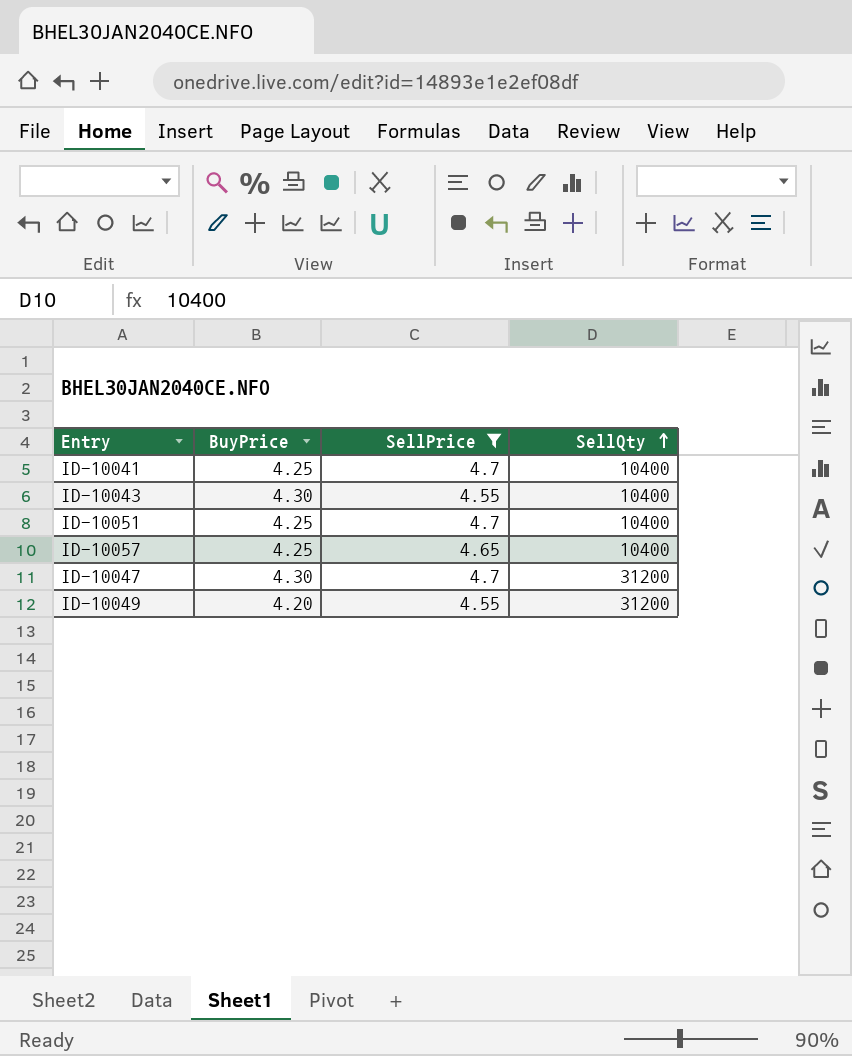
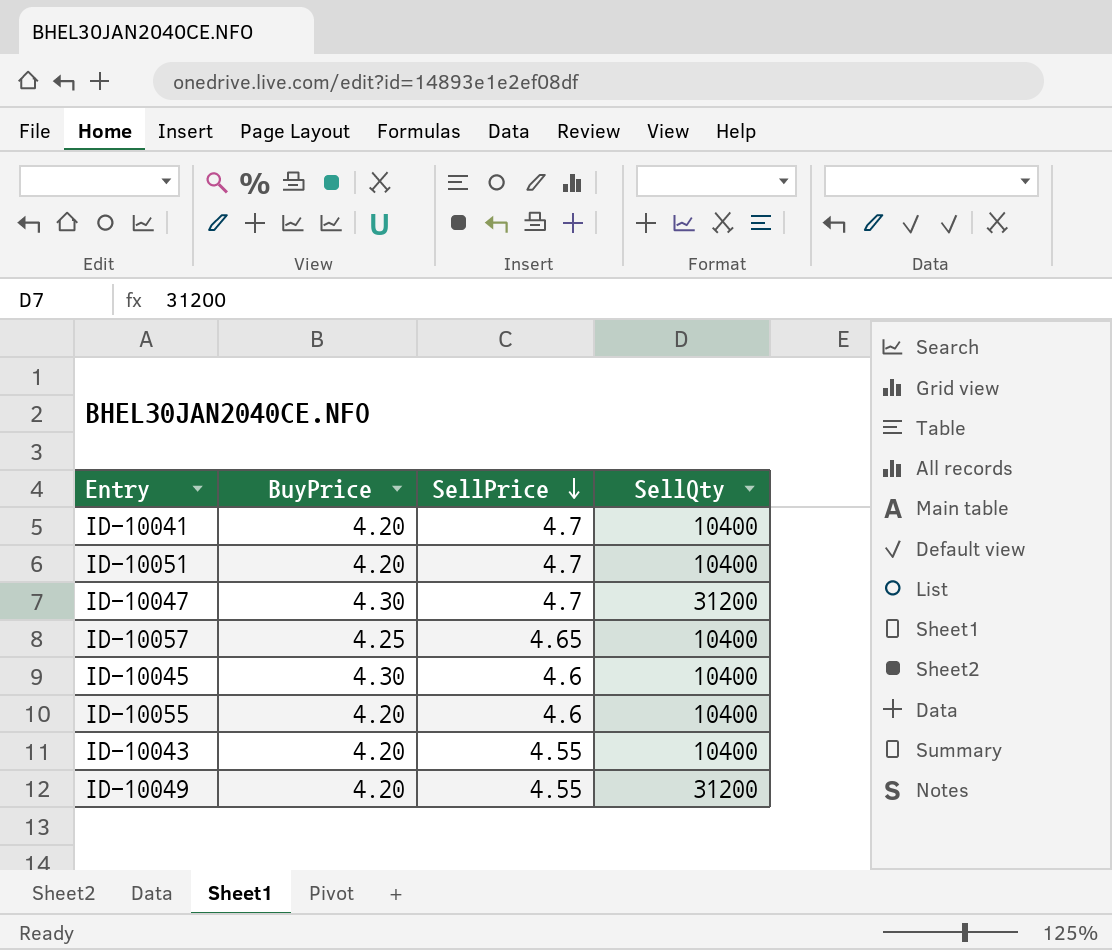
filter: SellPrice != 4.6 -> none
row order: SellQty ascending -> SellPrice descending
ID-10041 | BuyPrice: 4.25 -> 4.20
ID-10051 | BuyPrice: 4.25 -> 4.20
ID-10043 | BuyPrice: 4.30 -> 4.20

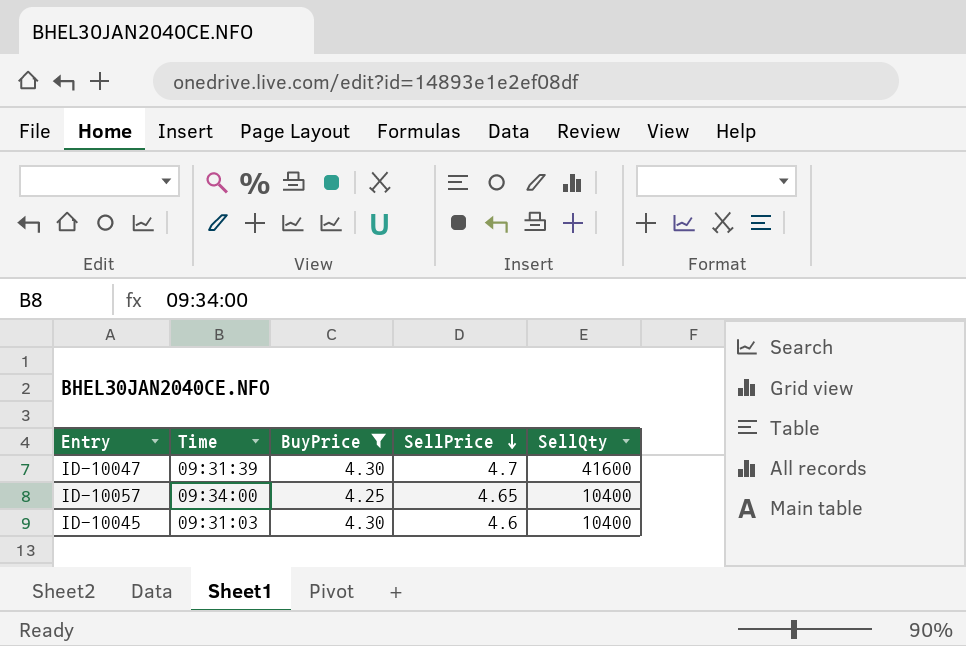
filter: none -> BuyPrice != 4.20
column Time | position: none -> 2
ID-10047 | SellQty: 31200 -> 41600

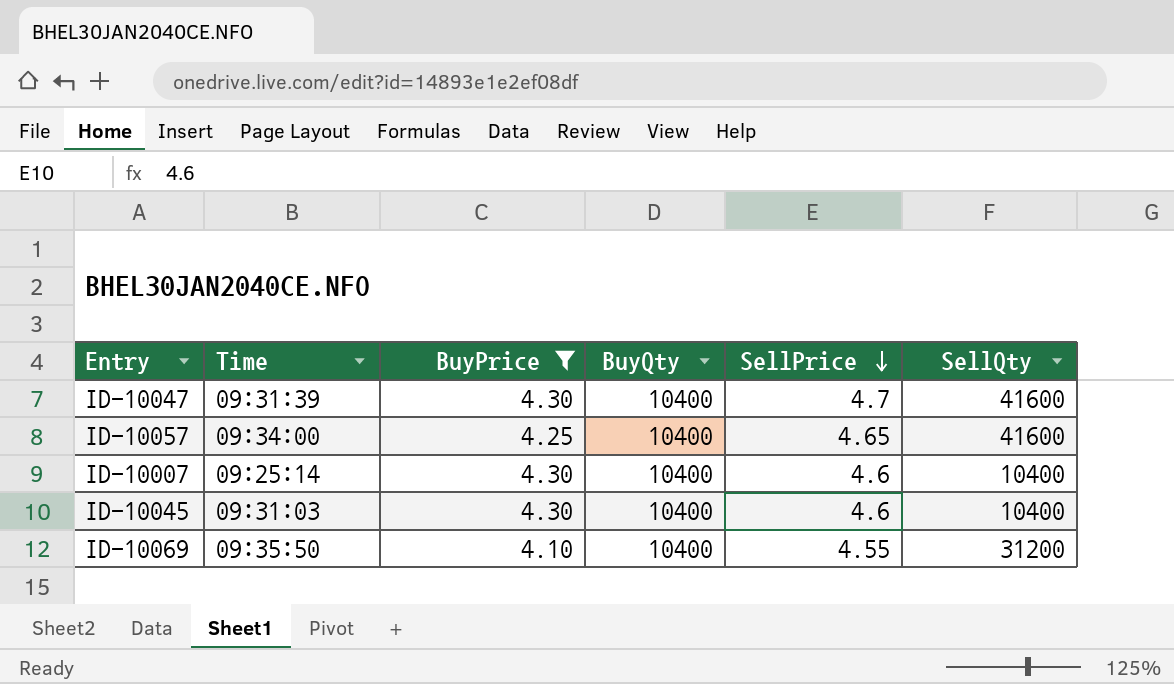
column BuyQty | position: none -> 4
ID-10057 | SellQty: 10400 -> 41600
row ID-10007: none -> 09:25:14 | 4.30 | 10400 | 4.6 | 10400
row ID-10069: none -> 09:35:50 | 4.10 | 10400 | 4.55 | 31200

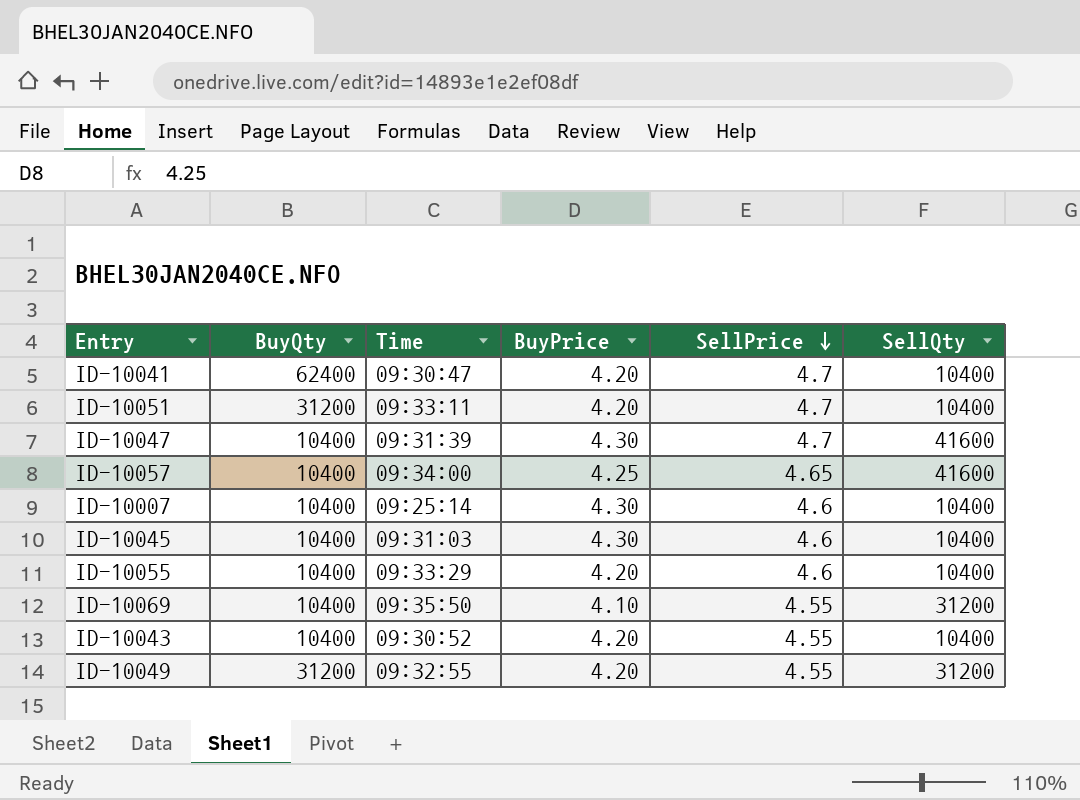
filter: BuyPrice != 4.20 -> none
column BuyQty | position: 4 -> 2

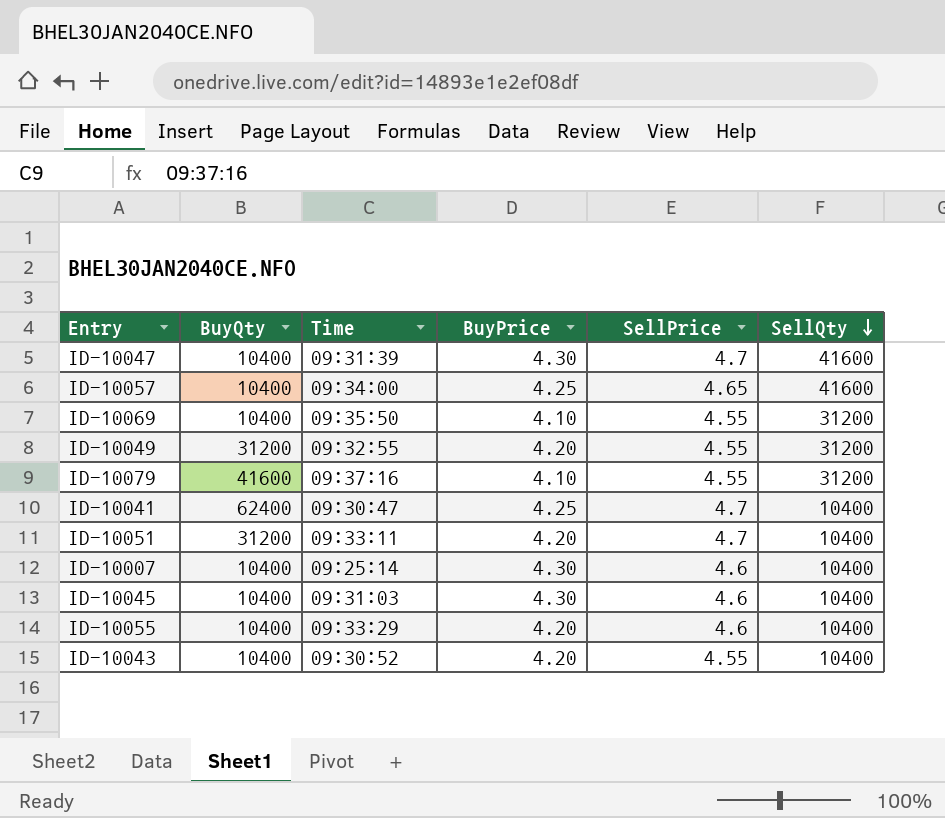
row order: SellPrice descending -> SellQty descending
row ID-10079: none -> 41600 | 09:37:16 | 4.10 | 4.55 | 31200
ID-10041 | BuyPrice: 4.20 -> 4.25

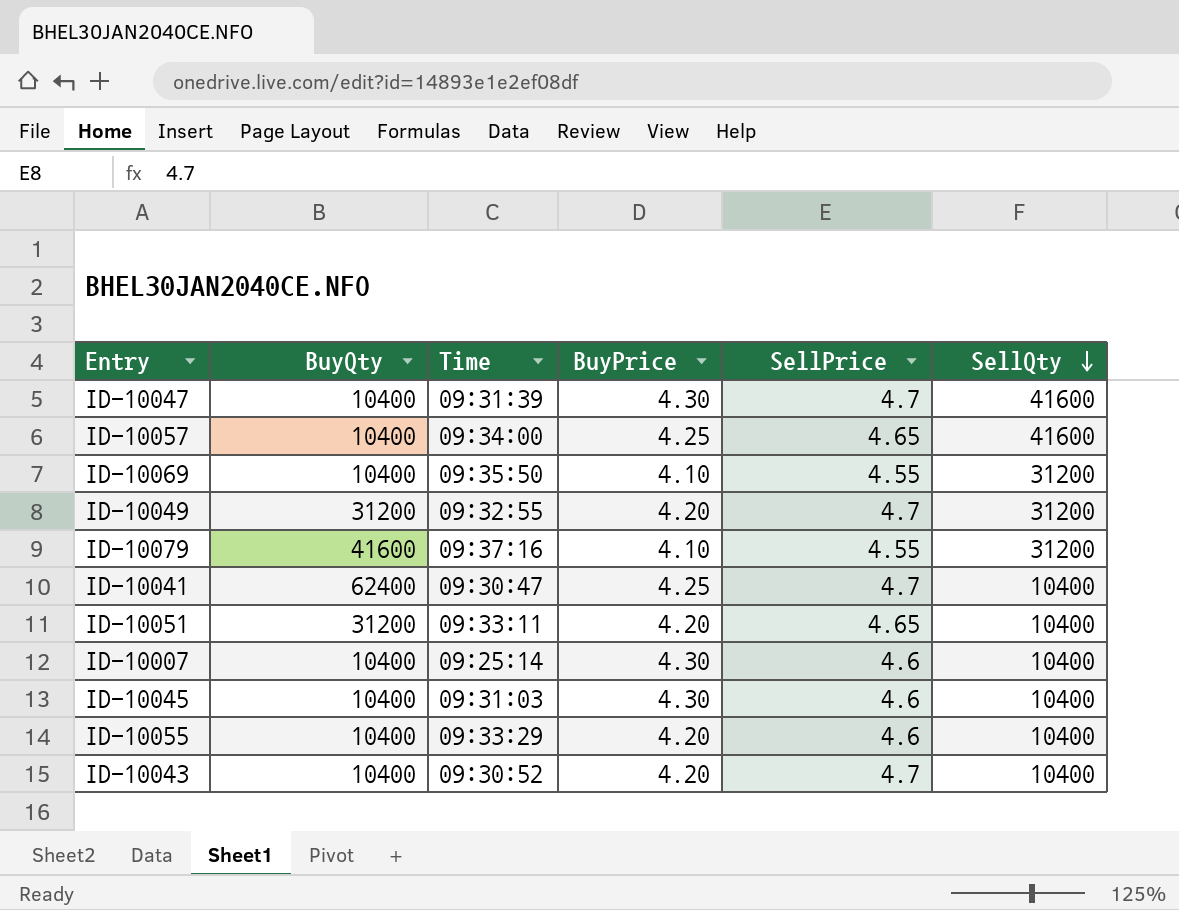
ID-10049 | SellPrice: 4.55 -> 4.7
ID-10051 | SellPrice: 4.7 -> 4.65
ID-10043 | SellPrice: 4.55 -> 4.7

